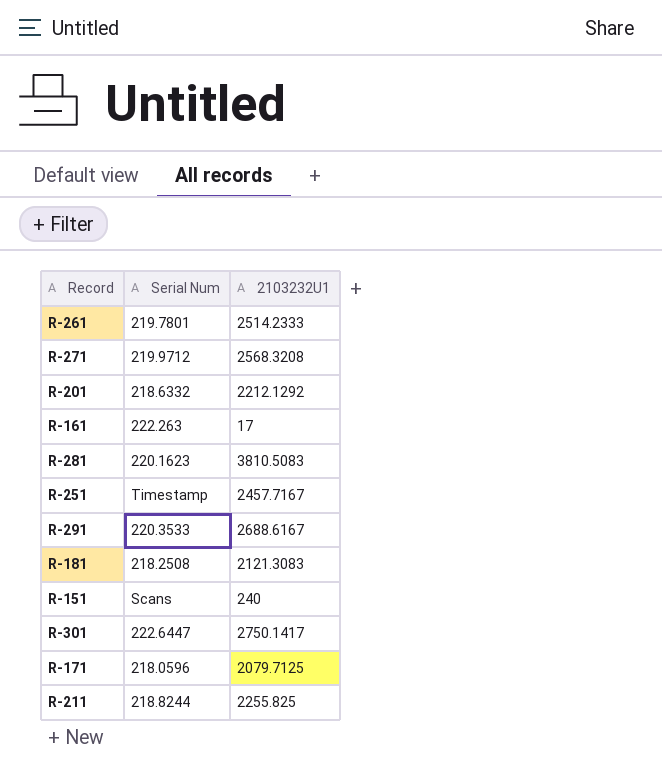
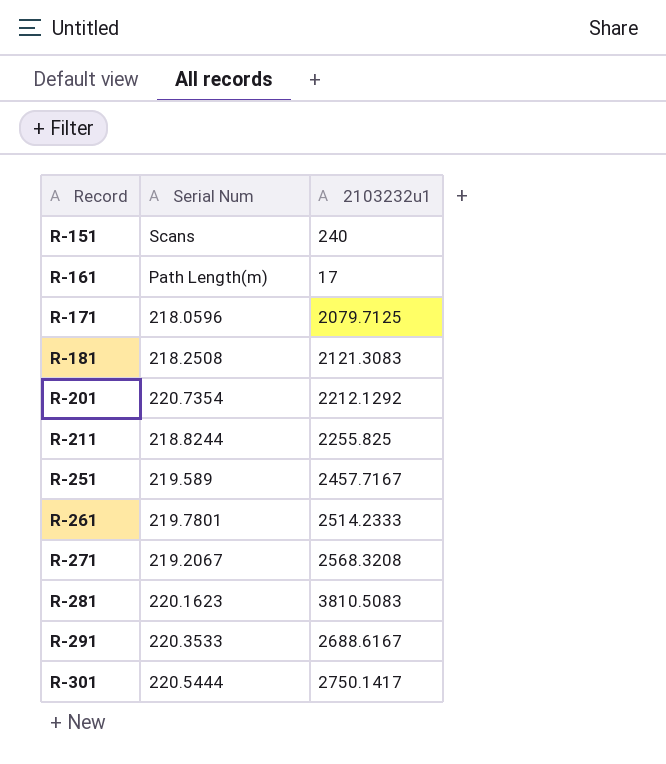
row order: none -> Record ascending
column name: 2103232U1 -> 2103232u1
R-161 | Serial Num: 222.263 -> Path Length(m)
R-201 | Serial Num: 218.6332 -> 220.7354
R-251 | Serial Num: Timestamp -> 219.589
R-271 | Serial Num: 219.9712 -> 219.2067
R-301 | Serial Num: 222.6447 -> 220.5444

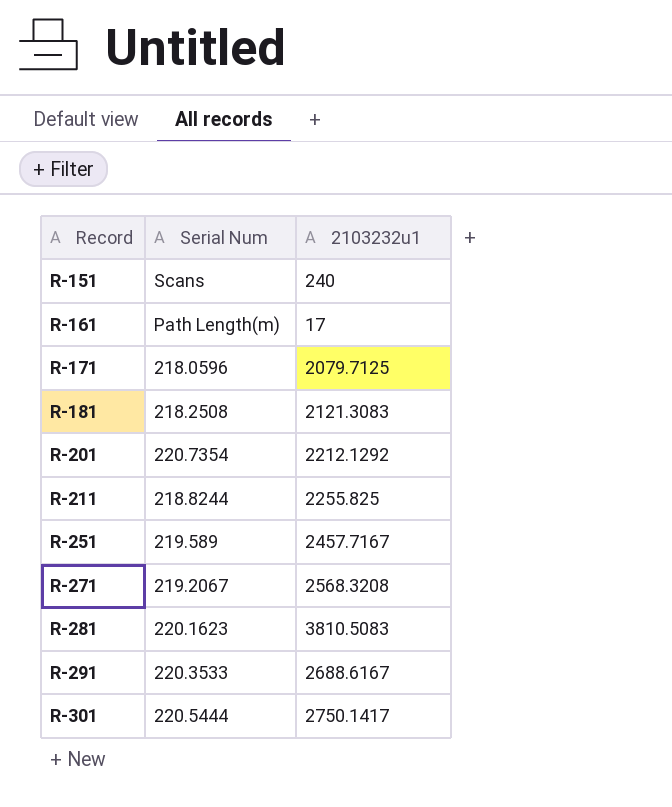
row R-261: 219.7801 | 2514.2333 -> none

